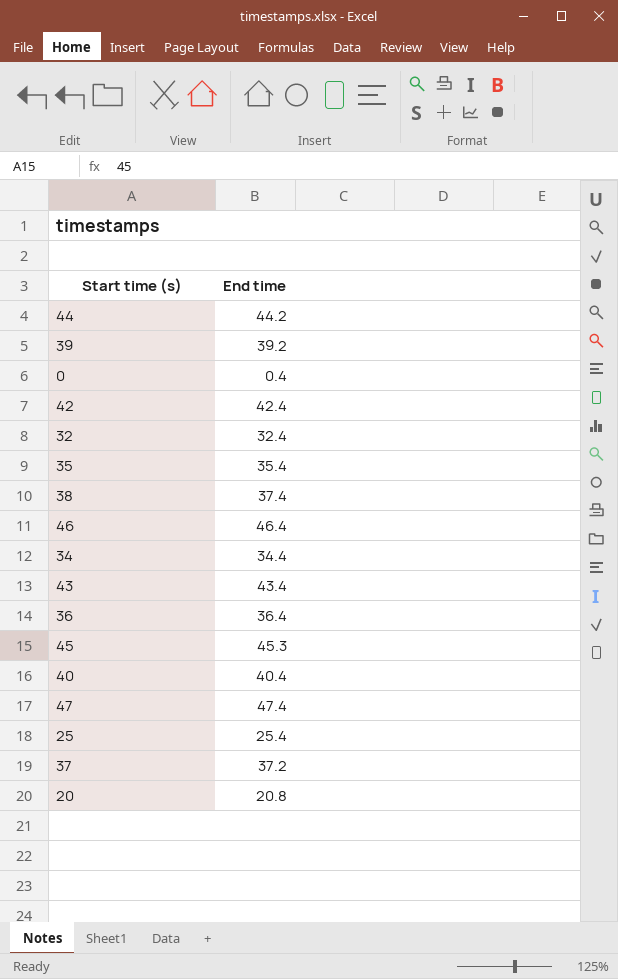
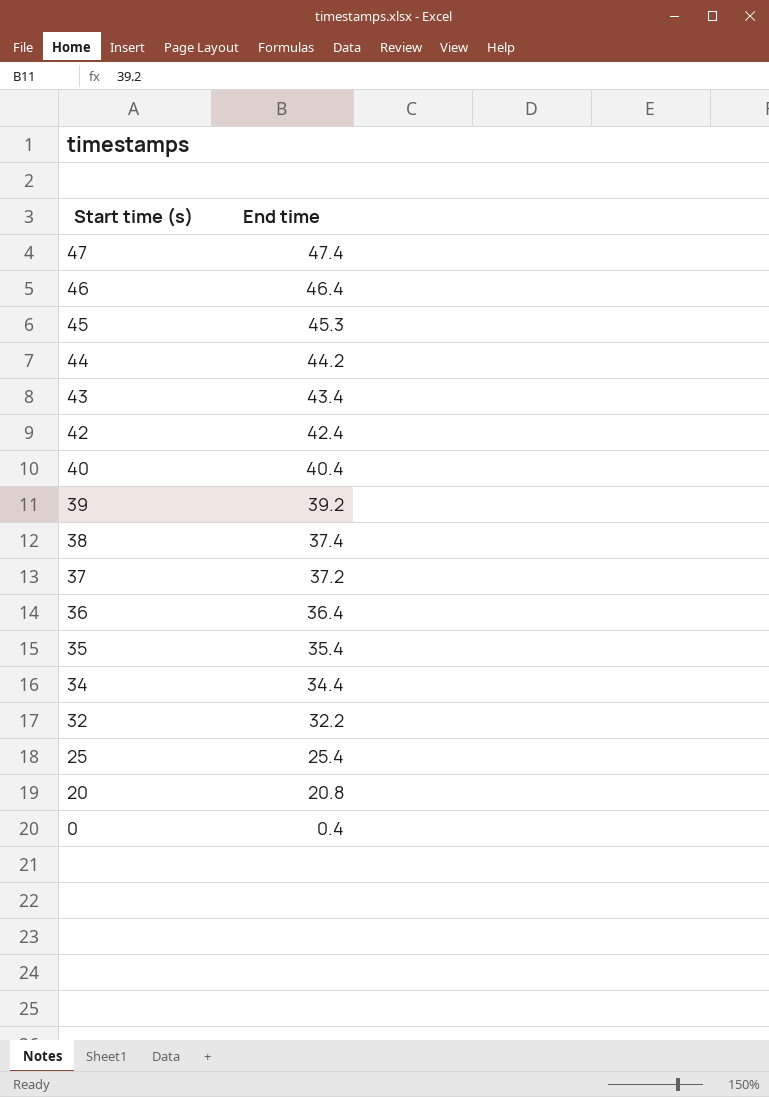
row order: none -> Start time (s) descending
32 | End time: 32.4 -> 32.2

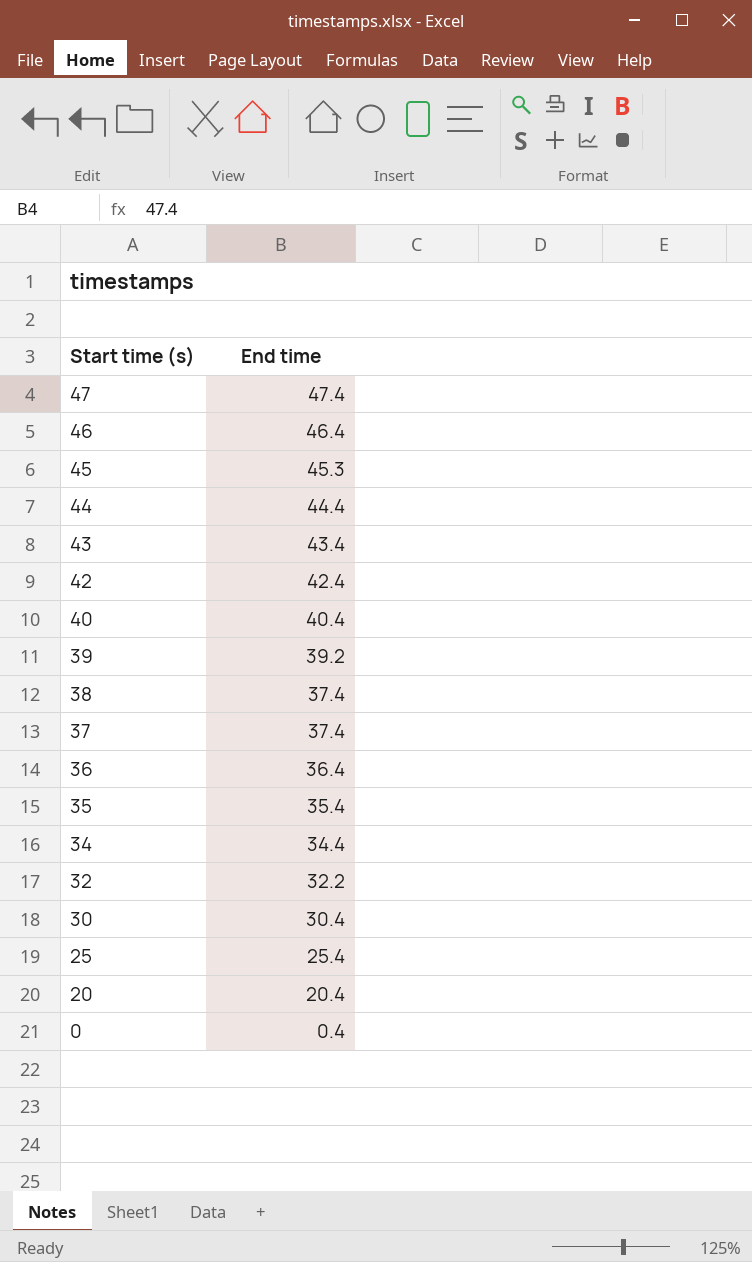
44 | End time: 44.2 -> 44.4
37 | End time: 37.2 -> 37.4
row 30: none -> 30.4
20 | End time: 20.8 -> 20.4

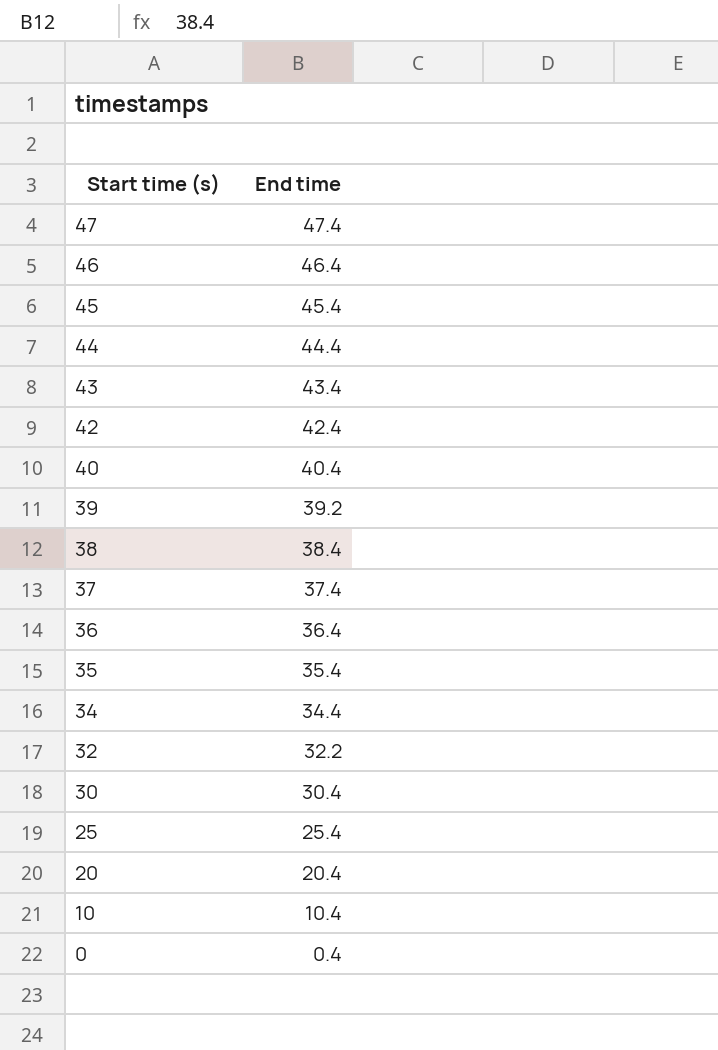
45 | End time: 45.3 -> 45.4
38 | End time: 37.4 -> 38.4
row 10: none -> 10.4

